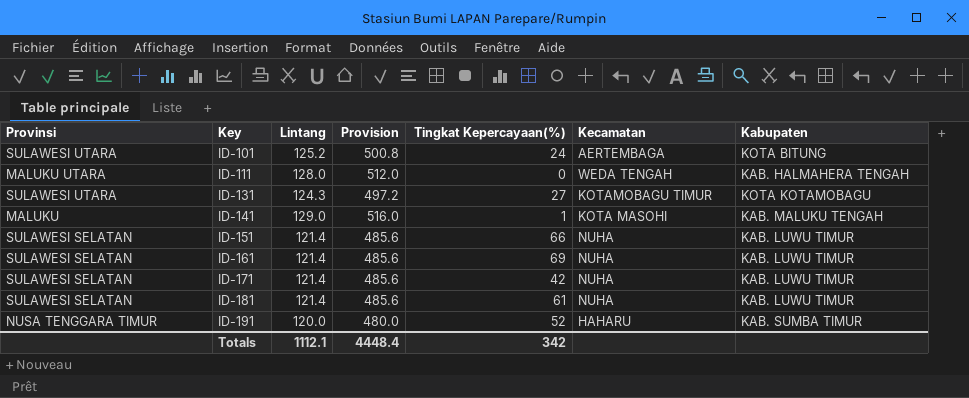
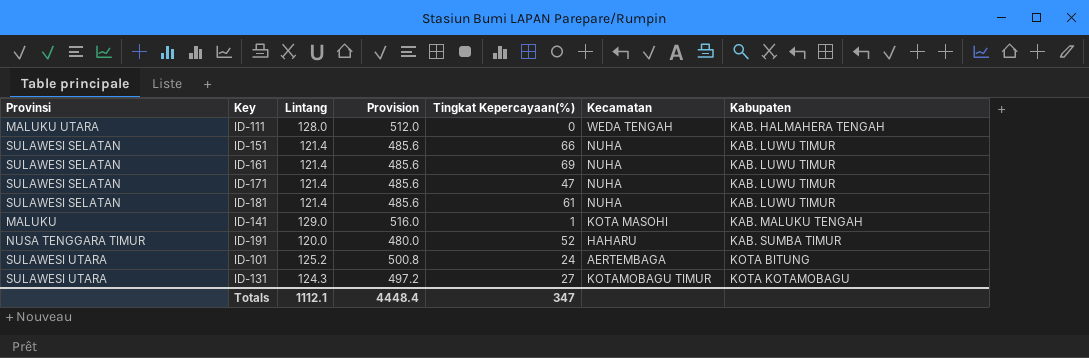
row order: Key ascending -> Kabupaten ascending
ID-171 | Tingkat Kepercayaan(%): 42 -> 47
Totals | Tingkat Kepercayaan(%): 342 -> 347

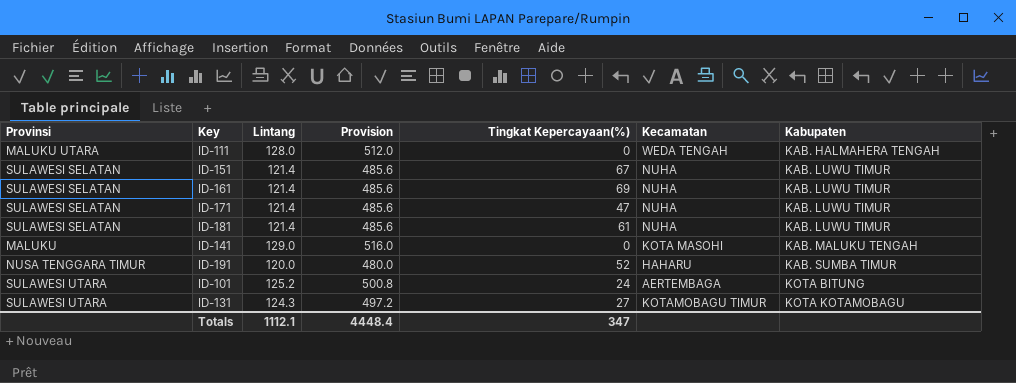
ID-151 | Tingkat Kepercayaan(%): 66 -> 67
ID-141 | Tingkat Kepercayaan(%): 1 -> 0

